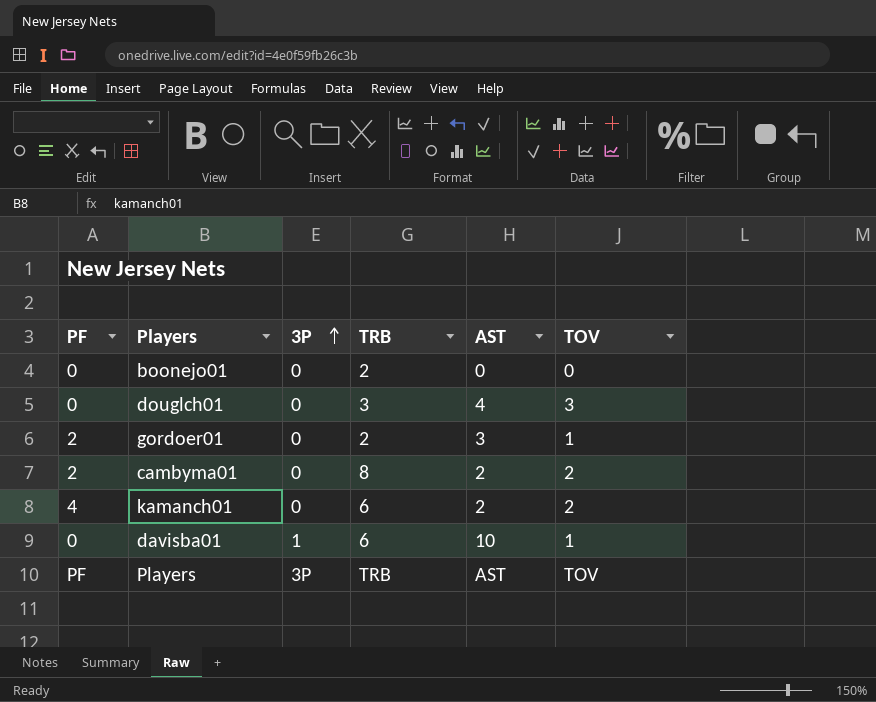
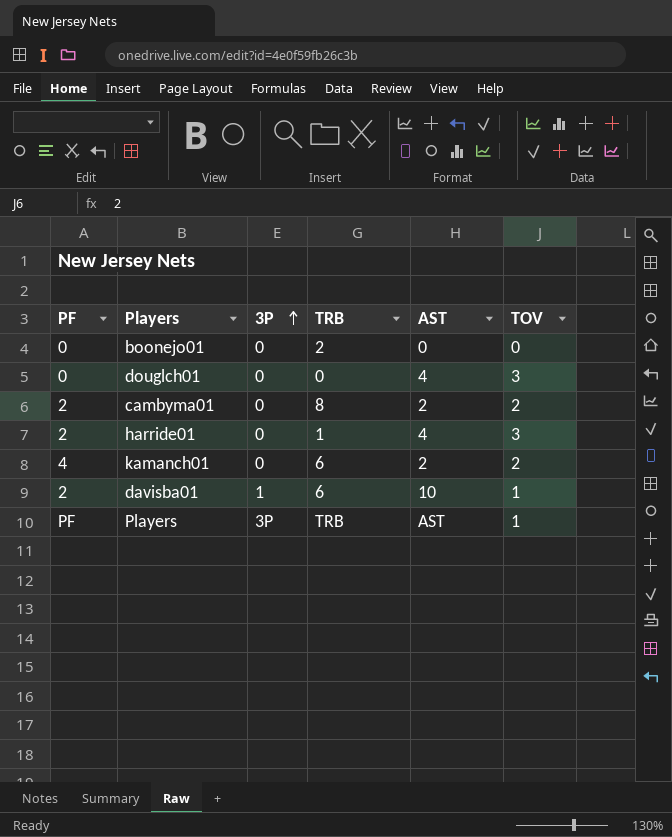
row gordoer01: 2 | 0 | 2 | 3 | 1 -> none
douglch01 | TRB: 3 -> 0
row harride01: none -> 2 | 0 | 1 | 4 | 3
davisba01 | PF: 0 -> 2
Players | TOV: TOV -> 1

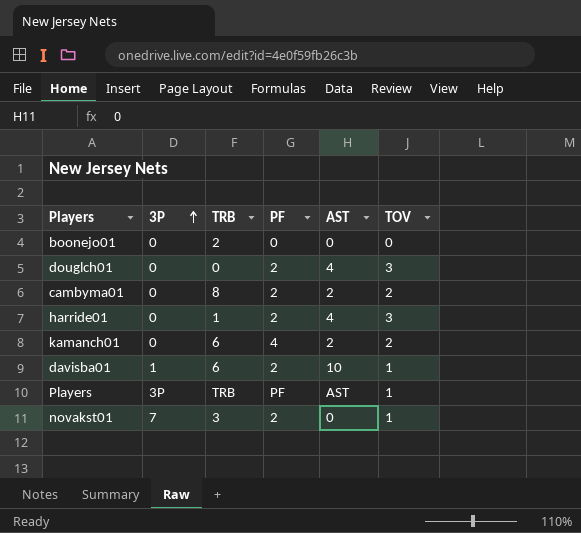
column PF | position: 1 -> 4
douglch01 | PF: 0 -> 2
row novakst01: none -> 7 | 3 | 2 | 0 | 1

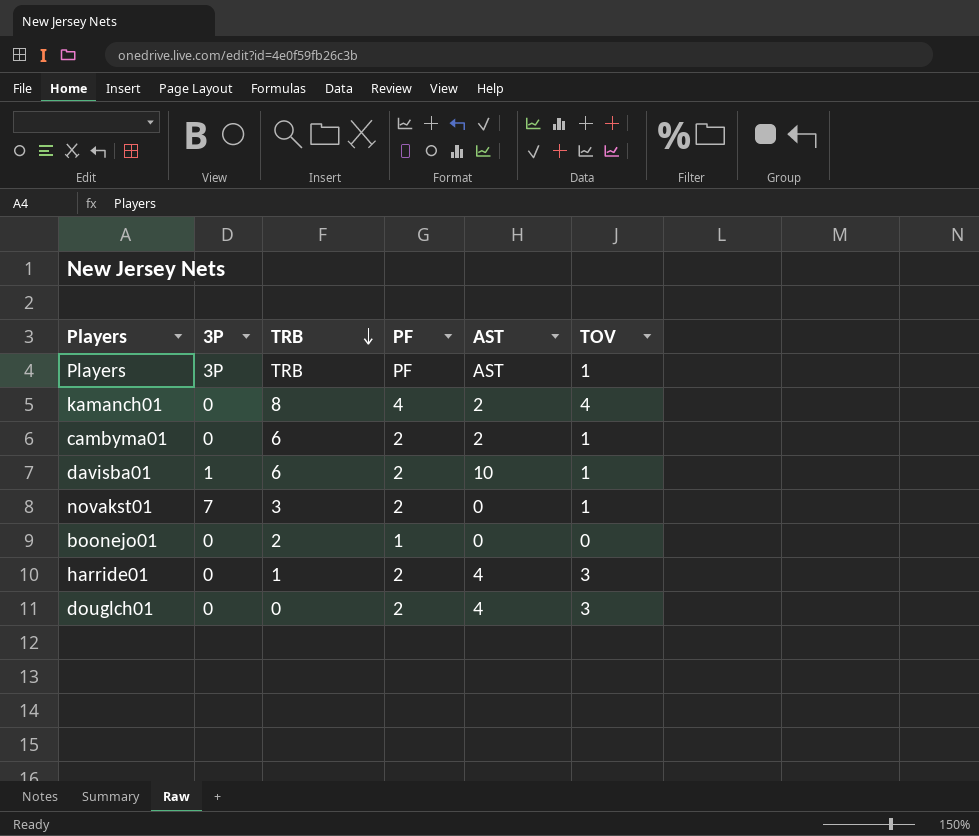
row order: 3P ascending -> TRB descending
kamanch01 | TRB: 6 -> 8
kamanch01 | TOV: 2 -> 4
cambyma01 | TRB: 8 -> 6
cambyma01 | TOV: 2 -> 1
boonejo01 | PF: 0 -> 1

